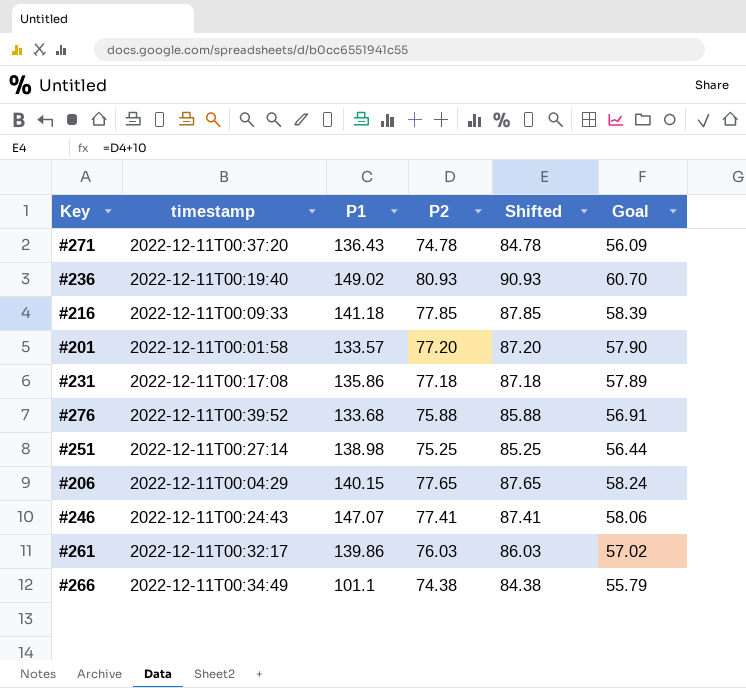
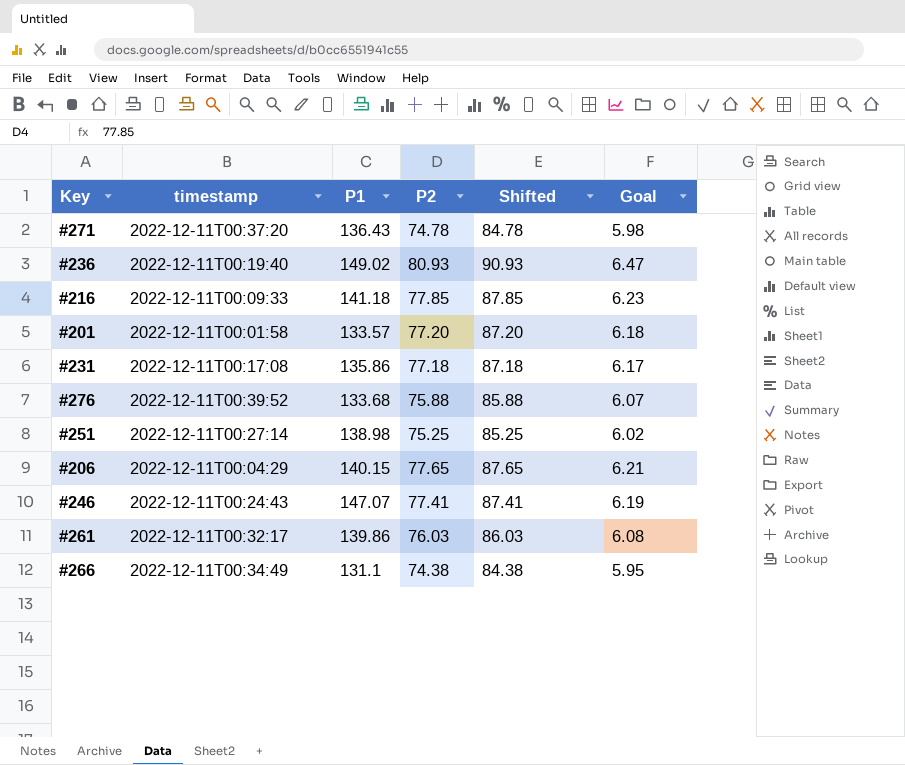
column Goal | formula: [P2] * 0.75 -> [P2] * 0.08
#266 | P1: 101.1 -> 131.1

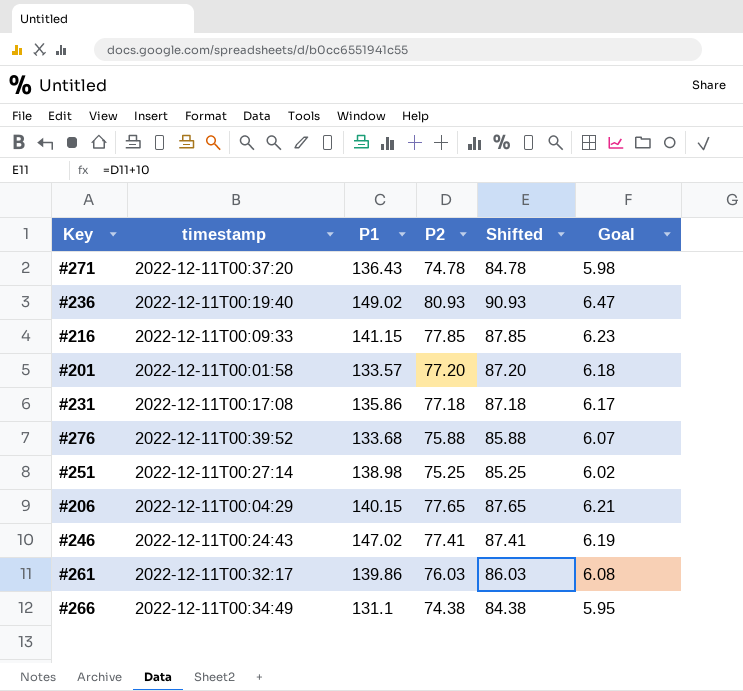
#216 | P1: 141.18 -> 141.15
#246 | P1: 147.07 -> 147.02

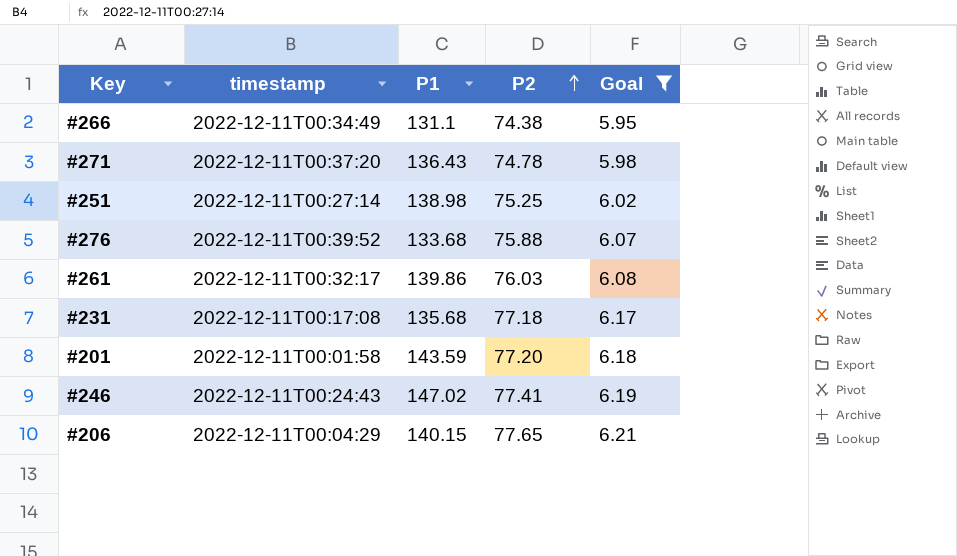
filter: none -> Goal <= 6.21
row order: none -> P2 ascending
column Shifted | formula: [P2] + 10 -> none
#231 | P1: 135.86 -> 135.68
#201 | P1: 133.57 -> 143.59

